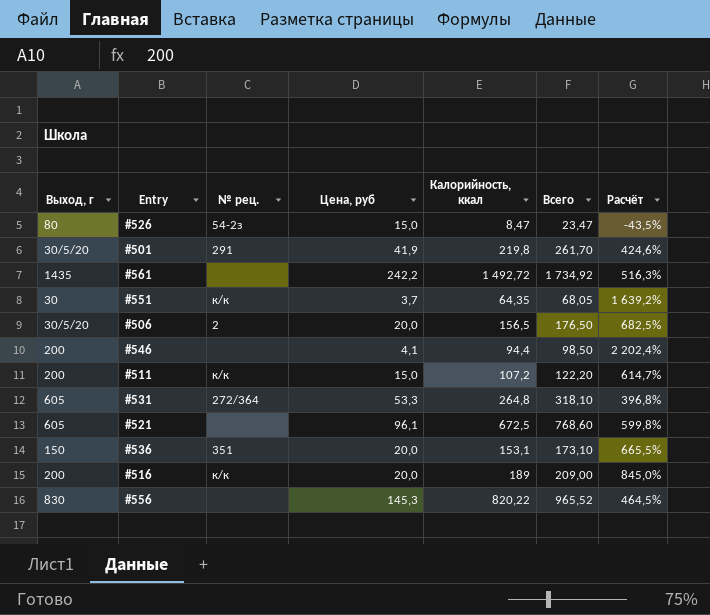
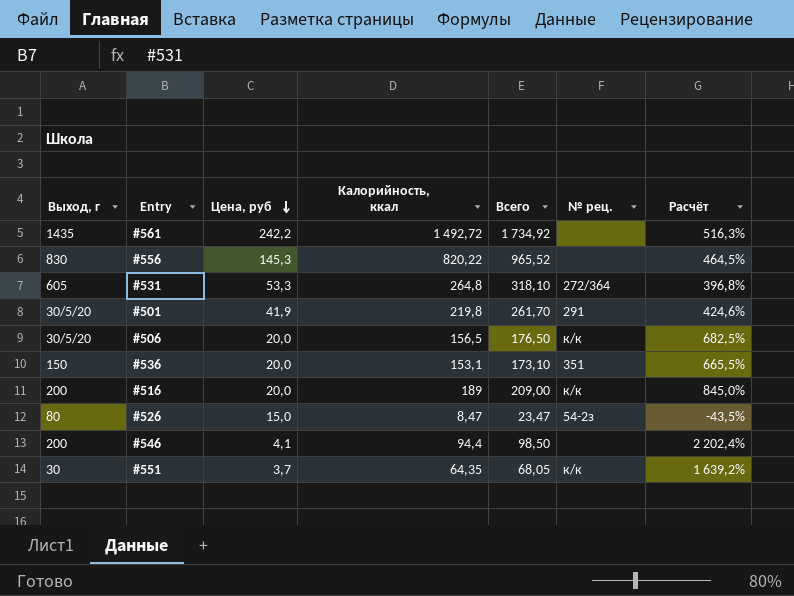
row order: none -> Цена, руб descending
column № рец. | position: 3 -> 6
row #511: 200 | к/к | 15,0 | 107,2 | 122,20 | 614,7% -> none
row #521: 605 | none | 96,1 | 672,5 | 768,60 | 599,8% -> none
#506 | № рец.: 2 -> к/к

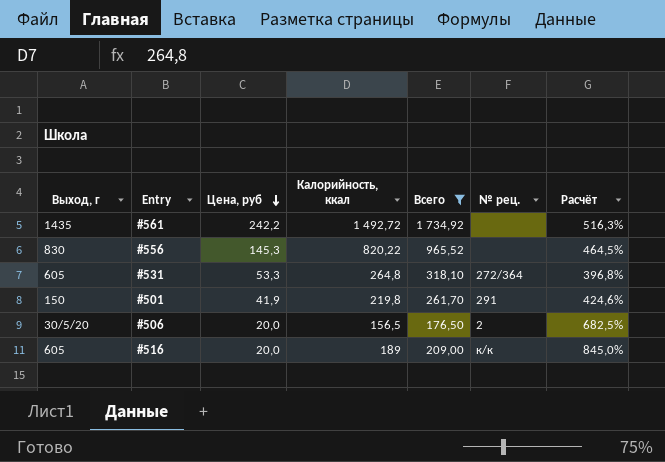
filter: none -> Всего >= 176,50
#501 | Выход, г: 30/5/20 -> 150
#506 | № рец.: к/к -> 2
#516 | Выход, г: 200 -> 605

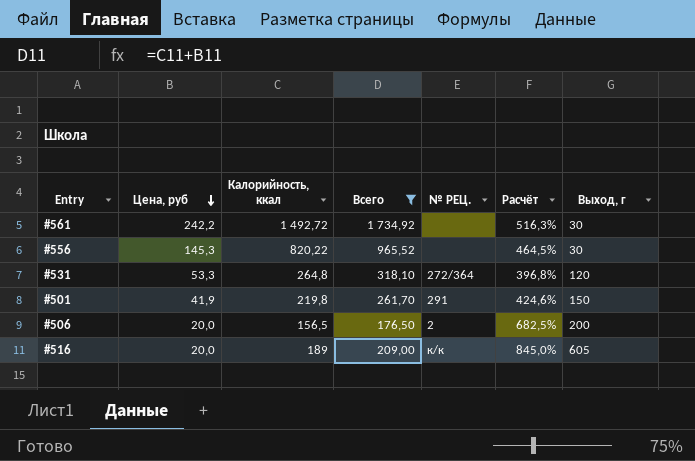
column name: № рец. -> № РЕЦ.
column Выход, г | position: 1 -> 7
#561 | Выход, г: 1435 -> 30
#556 | Выход, г: 830 -> 30
#531 | Выход, г: 605 -> 120
#506 | Выход, г: 30/5/20 -> 200

